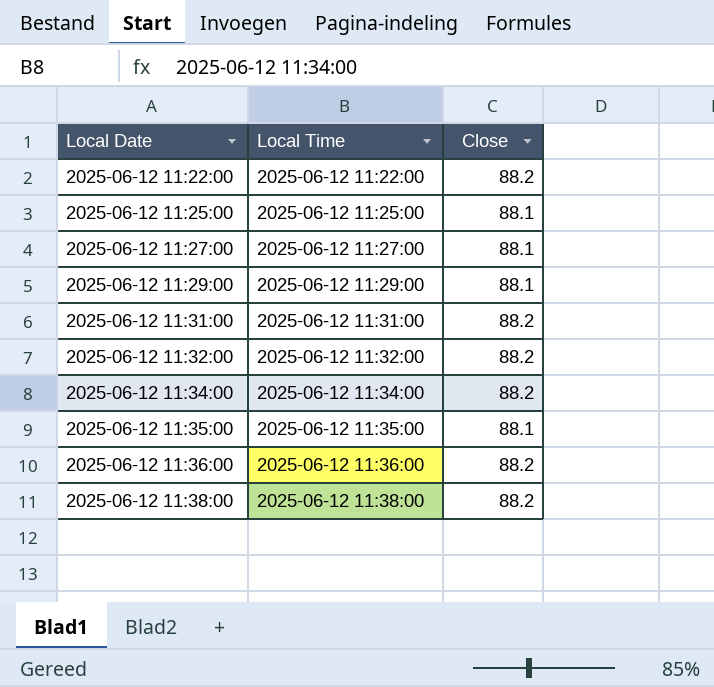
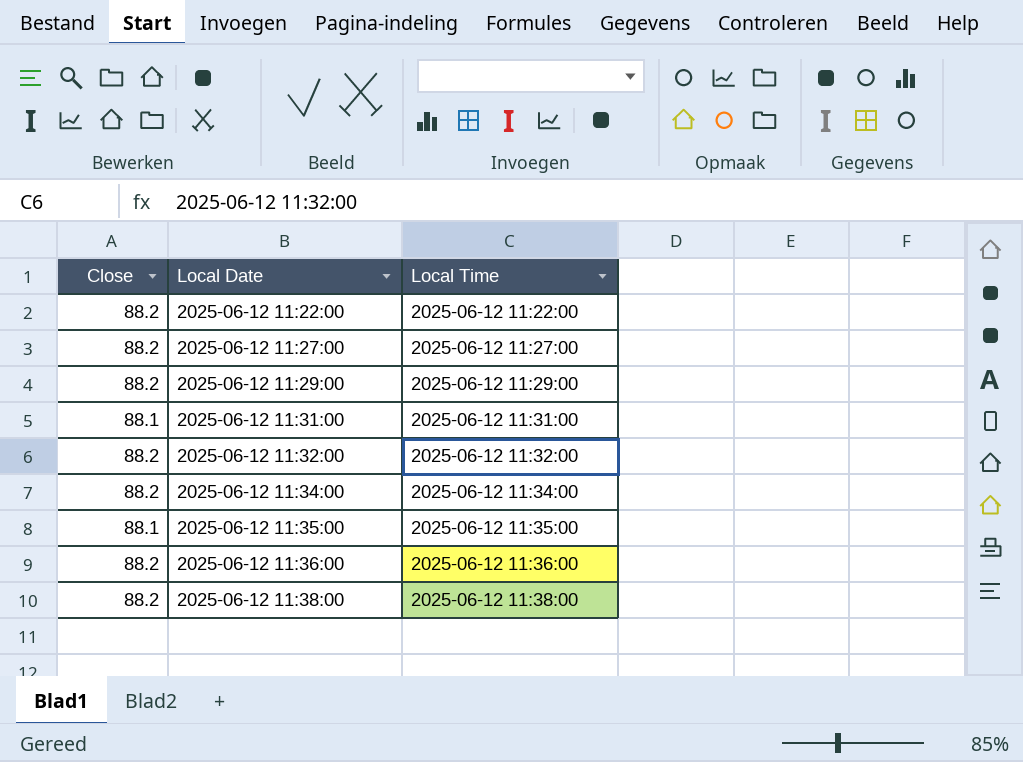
column Close | position: 3 -> 1
row 2025-06-12 11:25:00: 2025-06-12 11:25:00 | 88.1 -> none
2025-06-12 11:27:00 | Close: 88.1 -> 88.2
2025-06-12 11:29:00 | Close: 88.1 -> 88.2
2025-06-12 11:31:00 | Close: 88.2 -> 88.1

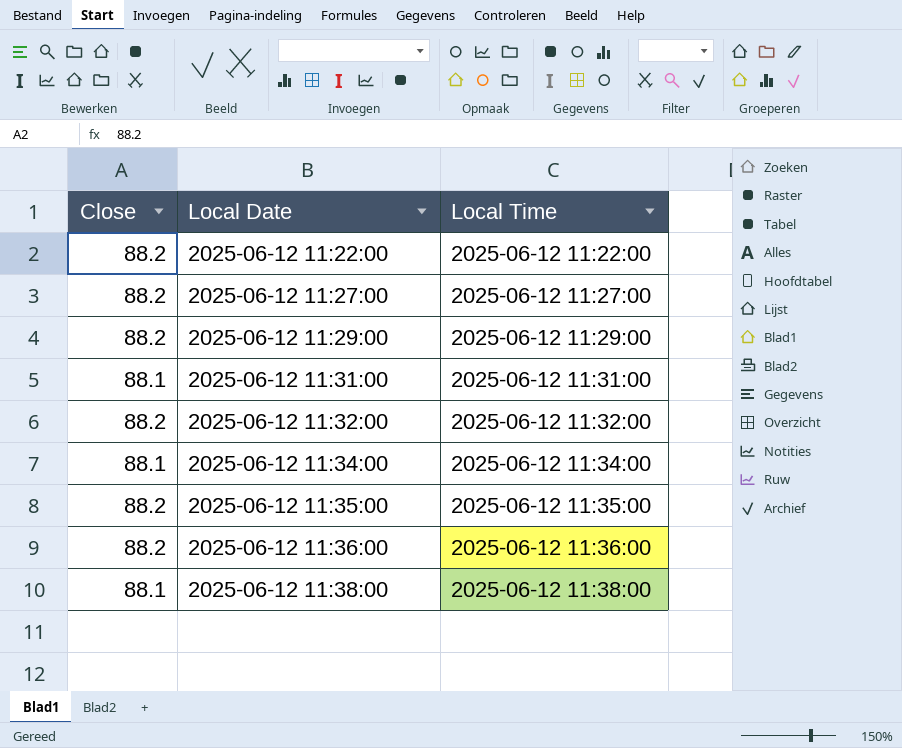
2025-06-12 11:34:00 | Close: 88.2 -> 88.1
2025-06-12 11:35:00 | Close: 88.1 -> 88.2
2025-06-12 11:38:00 | Close: 88.2 -> 88.1

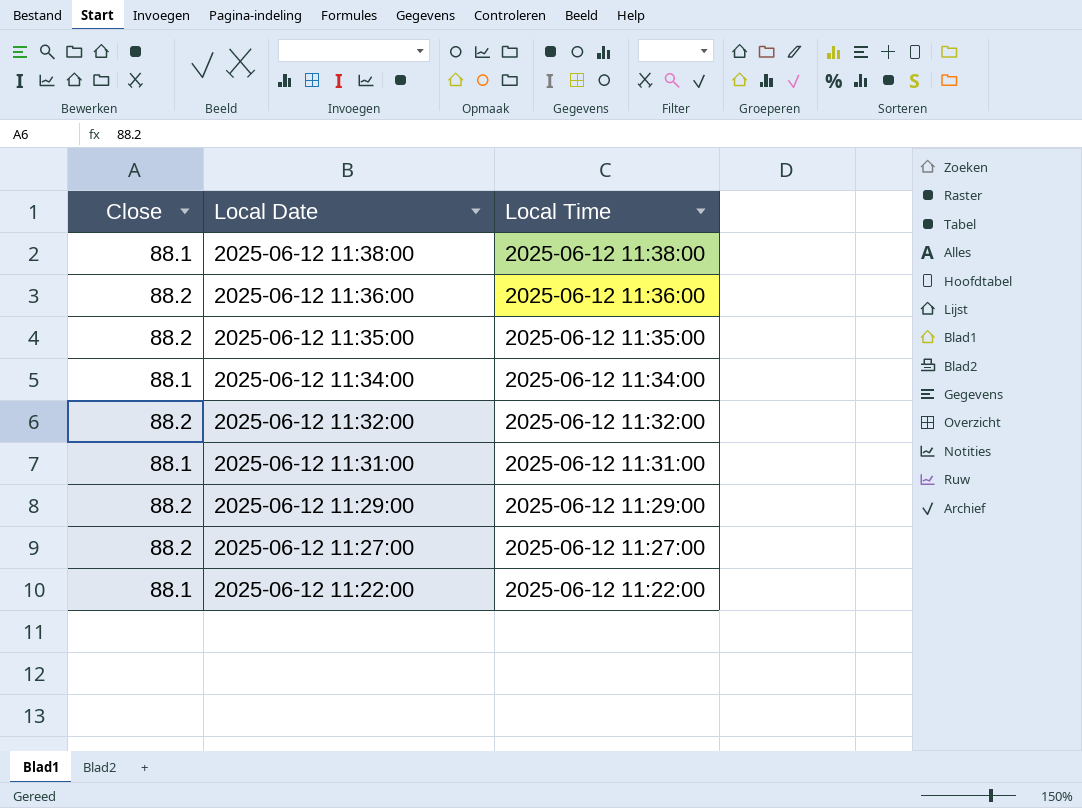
row order: Local Date ascending -> Local Date descending
2025-06-12 11:22:00 | Close: 88.2 -> 88.1

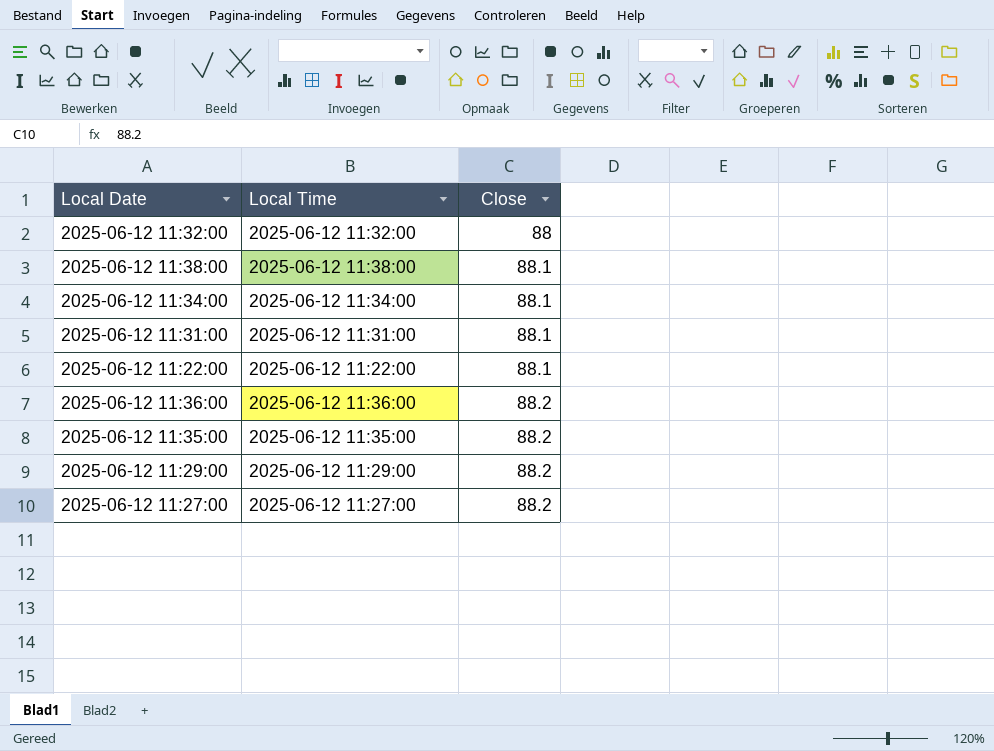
row order: Local Date descending -> Close ascending
column Close | position: 1 -> 3
2025-06-12 11:32:00 | Close: 88.2 -> 88

